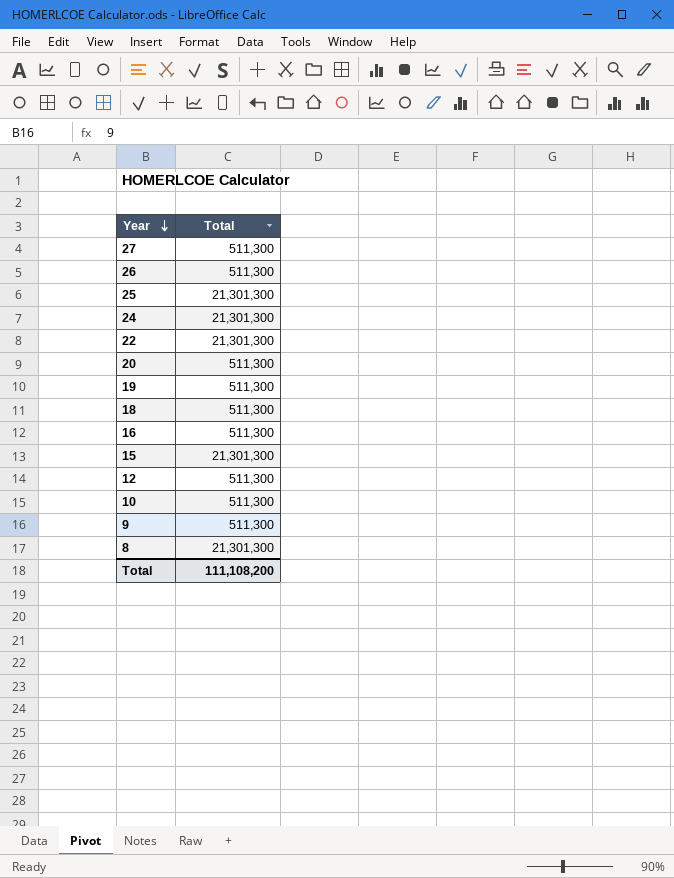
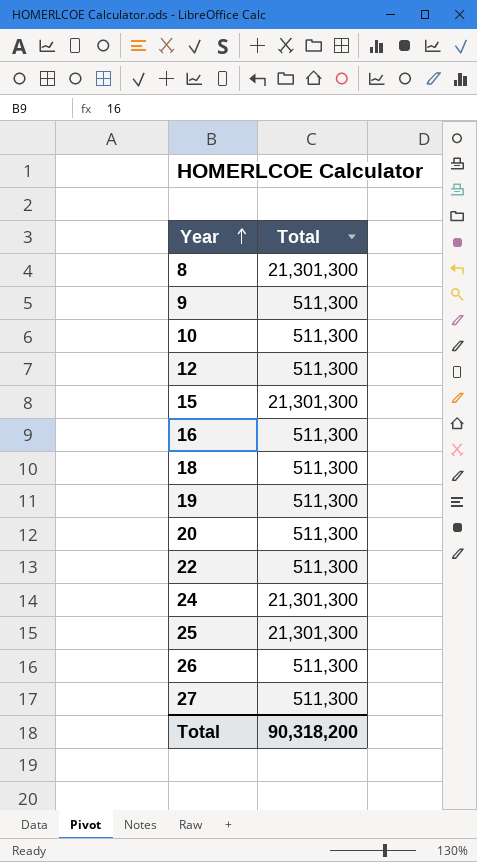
row order: Year descending -> Year ascending
22 | Total: 21,301,300 -> 511,300
Total | Total: 111,108,200 -> 90,318,200

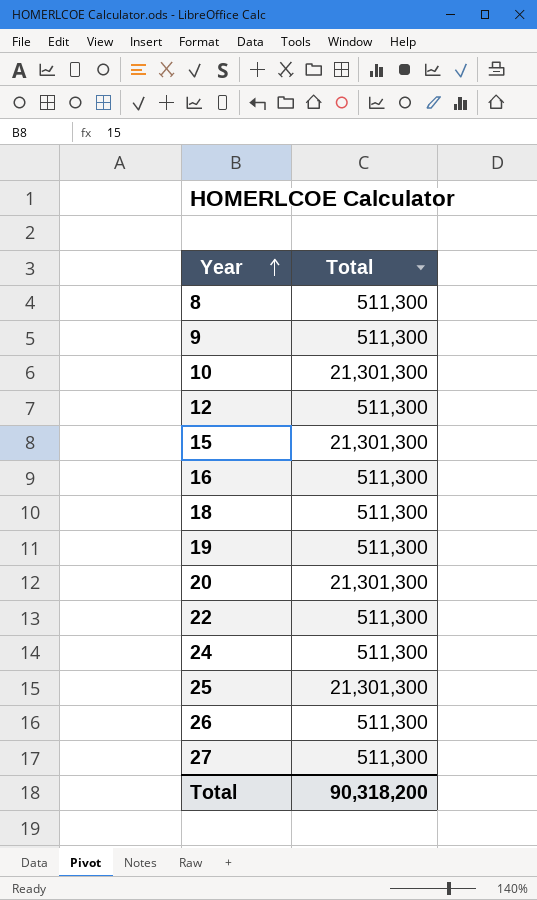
8 | Total: 21,301,300 -> 511,300
10 | Total: 511,300 -> 21,301,300
20 | Total: 511,300 -> 21,301,300
24 | Total: 21,301,300 -> 511,300

